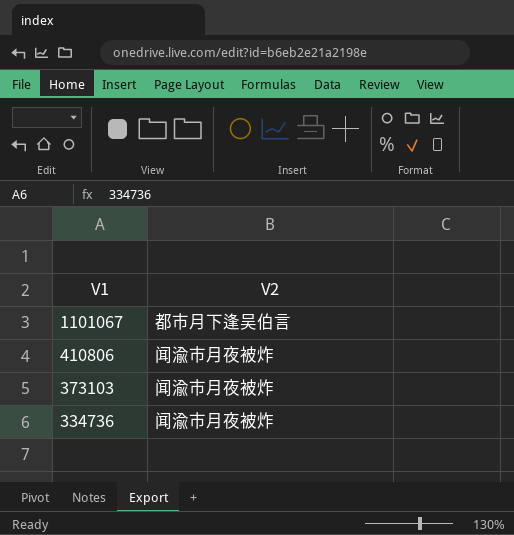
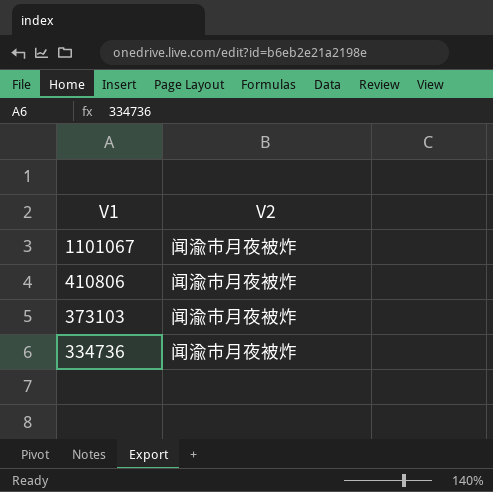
1101067 | V2: 都市月下逢吴伯言 -> 闻渝市月夜被炸

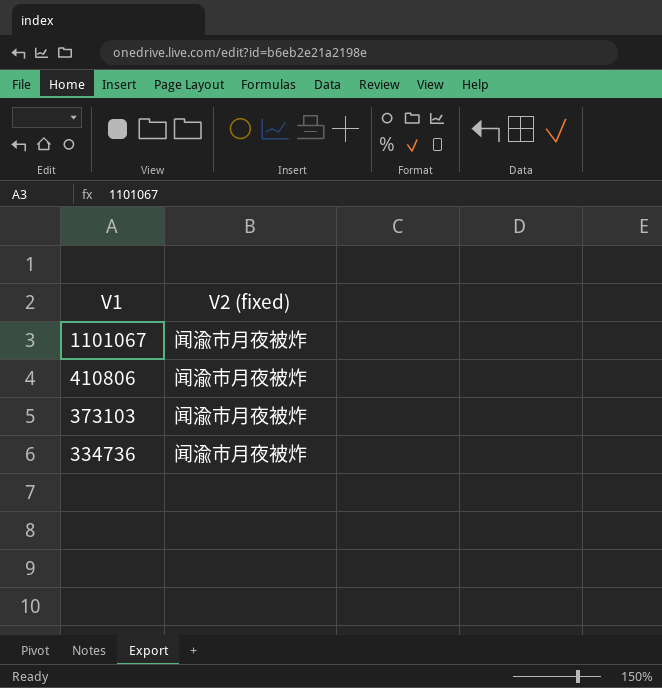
column name: V2 -> V2 (fixed)

